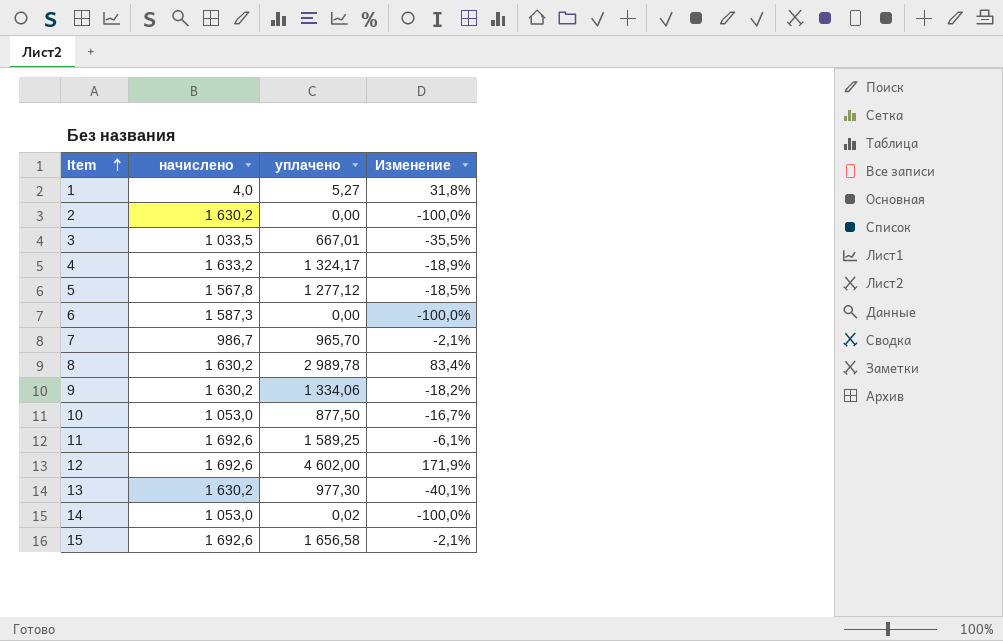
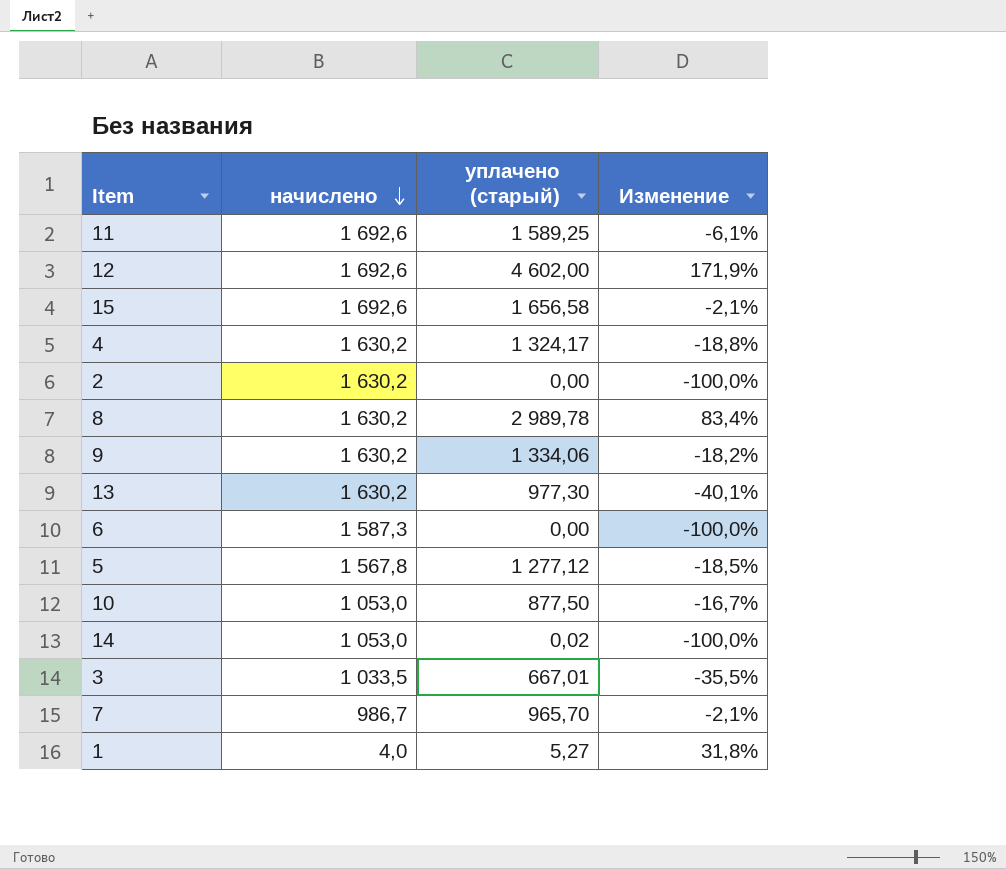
row order: Item ascending -> начислено descending
column name: уплачено -> уплачено (старый)
4 | начислено: 1 633,2 -> 1 630,2
4 | Изменение: -18,9% -> -18,8%

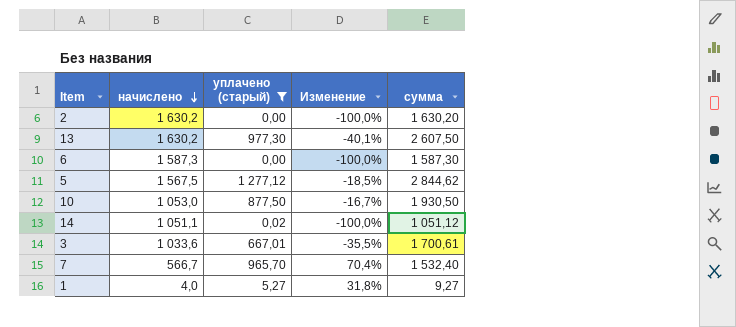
filter: none -> уплачено (старый) <= 1 277,12
column сумма | formula: none -> [начислено] + [уплачено (старый)]
5 | начислено: 1 567,8 -> 1 567,5
14 | начислено: 1 053,0 -> 1 051,1
3 | начислено: 1 033,5 -> 1 033,6
7 | начислено: 986,7 -> 566,7
7 | Изменение: -2,1% -> 70,4%

